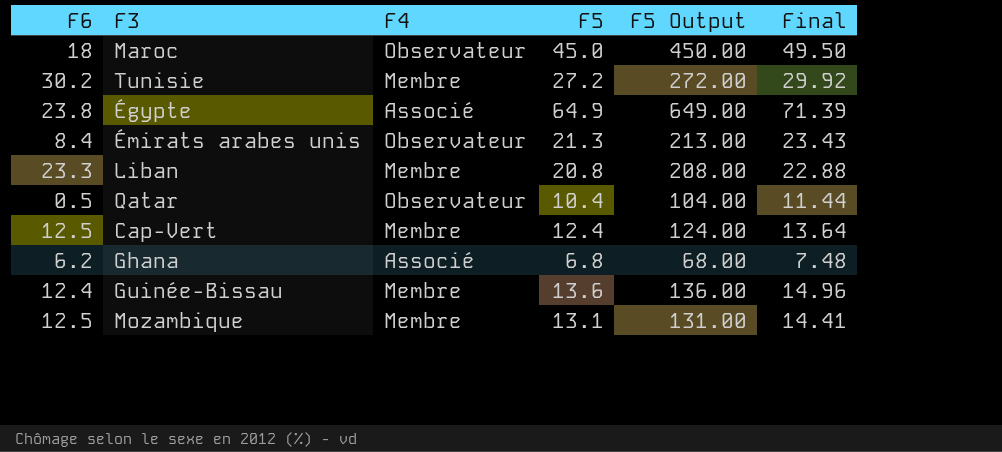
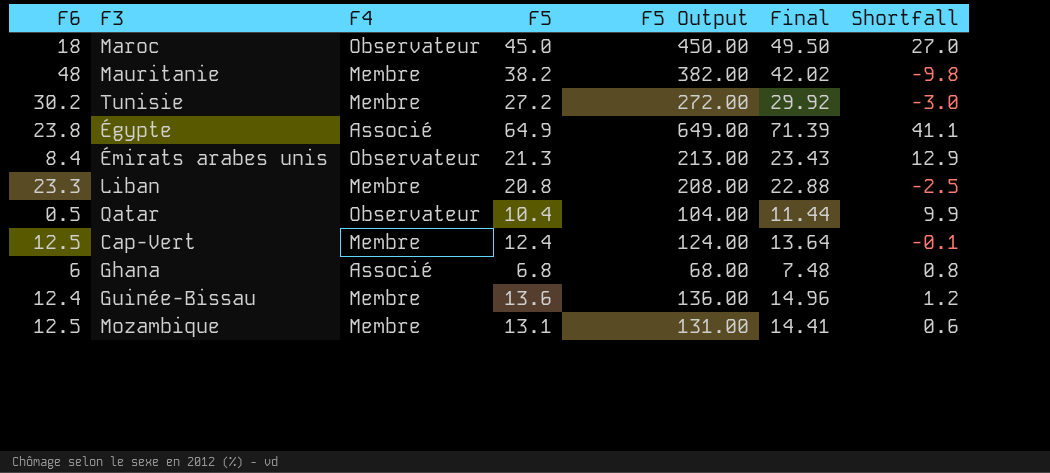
column Shortfall | formula: none -> [F5] - [F6]
row Mauritanie: none -> 48 | Membre | 38.2 | 382.00 | 42.02 | -9.8
Ghana | F6: 6.2 -> 6

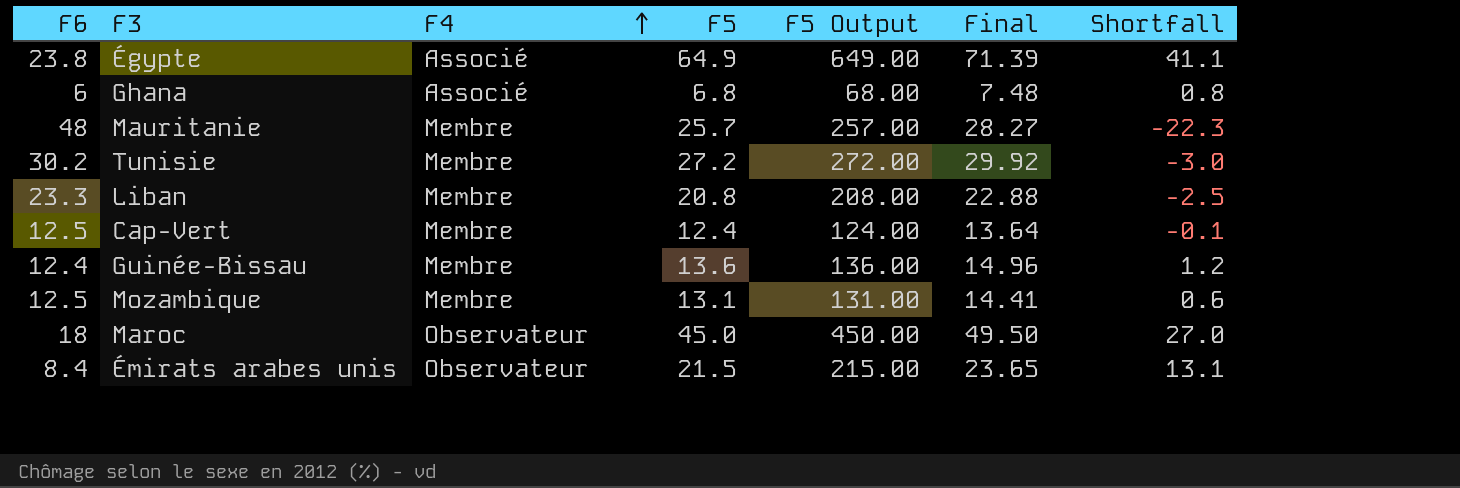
row order: none -> F4 ascending
row Qatar: 0.5 | Observateur | 10.4 | 104.00 | 11.44 | 9.9 -> none
Mauritanie | F5: 38.2 -> 25.7
Mauritanie | F5 Output: 382.00 -> 257.00
Mauritanie | Final: 42.02 -> 28.27
Mauritanie | Shortfall: -9.8 -> -22.3
Émirats arabes unis | F5: 21.3 -> 21.5
Émirats arabes unis | F5 Output: 213.00 -> 215.00
Émirats arabes unis | Final: 23.43 -> 23.65
Émirats arabes unis | Shortfall: 12.9 -> 13.1

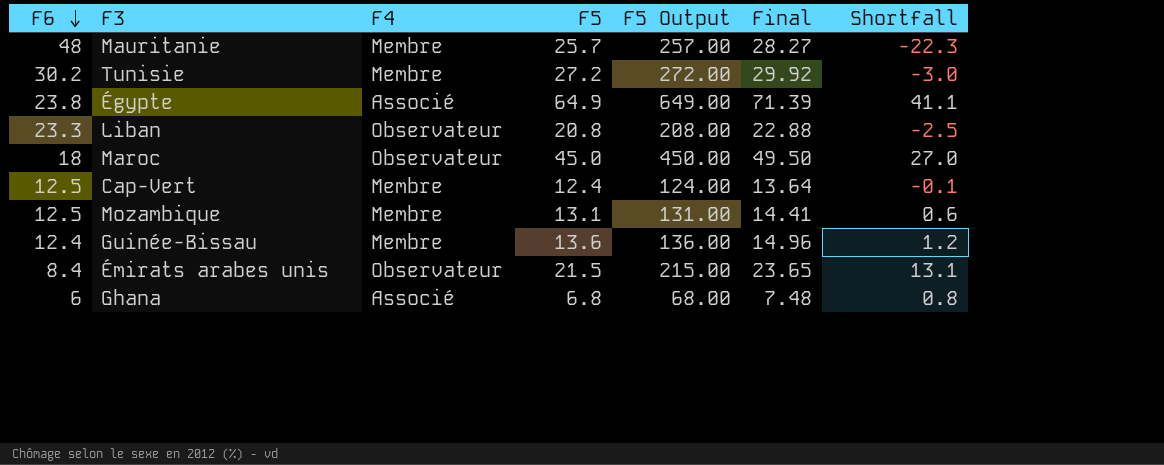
row order: F4 ascending -> F6 descending
Liban | F4: Membre -> Observateur

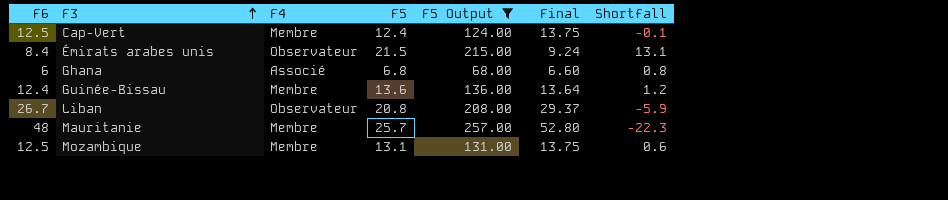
filter: none -> F5 Output <= 257.00
row order: F6 descending -> F3 ascending
column Final | formula: [F5] * 1.1 -> [F6] * 1.1
Liban | F6: 23.3 -> 26.7
Liban | Shortfall: -2.5 -> -5.9

